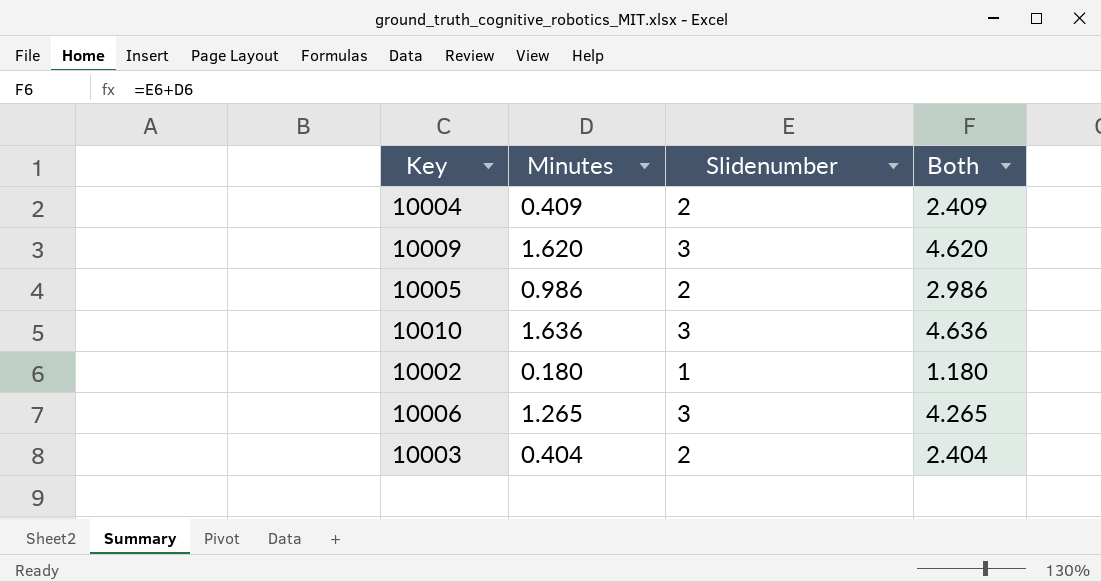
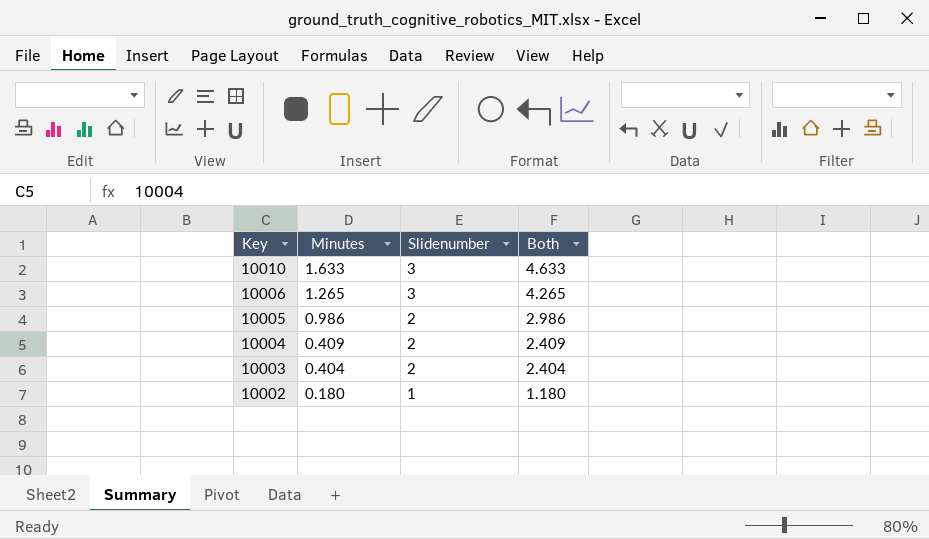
row order: none -> Key descending
row 10009: 1.620 | 3 | 4.620 -> none
10010 | Minutes: 1.636 -> 1.633
10010 | Both: 4.636 -> 4.633

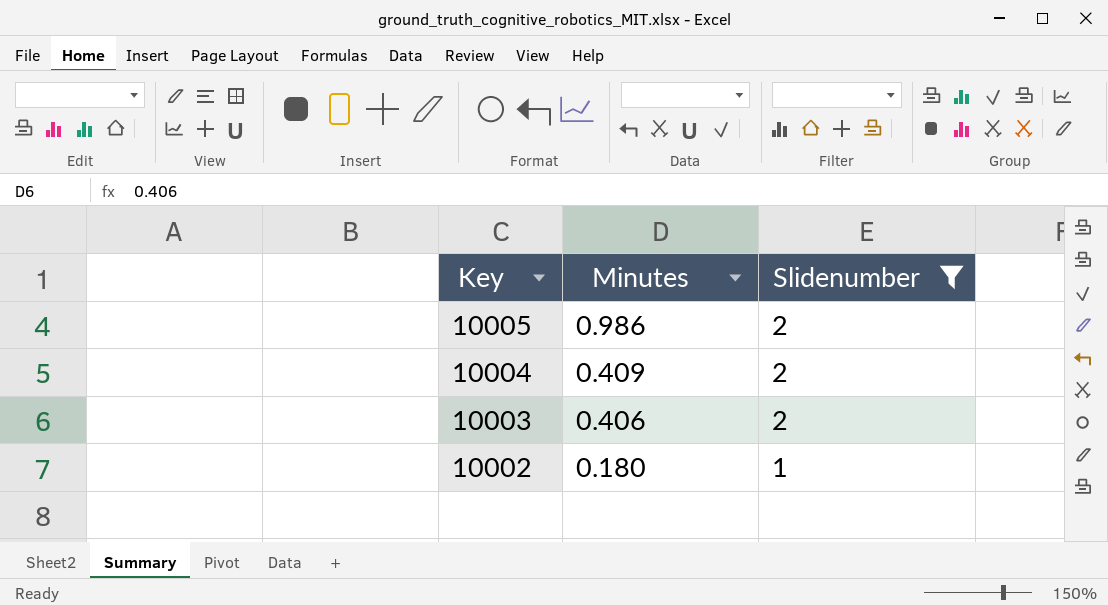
filter: none -> Slidenumber != 3
column Both | formula: [Minutes] + [Slidenumber] -> none
10003 | Minutes: 0.404 -> 0.406

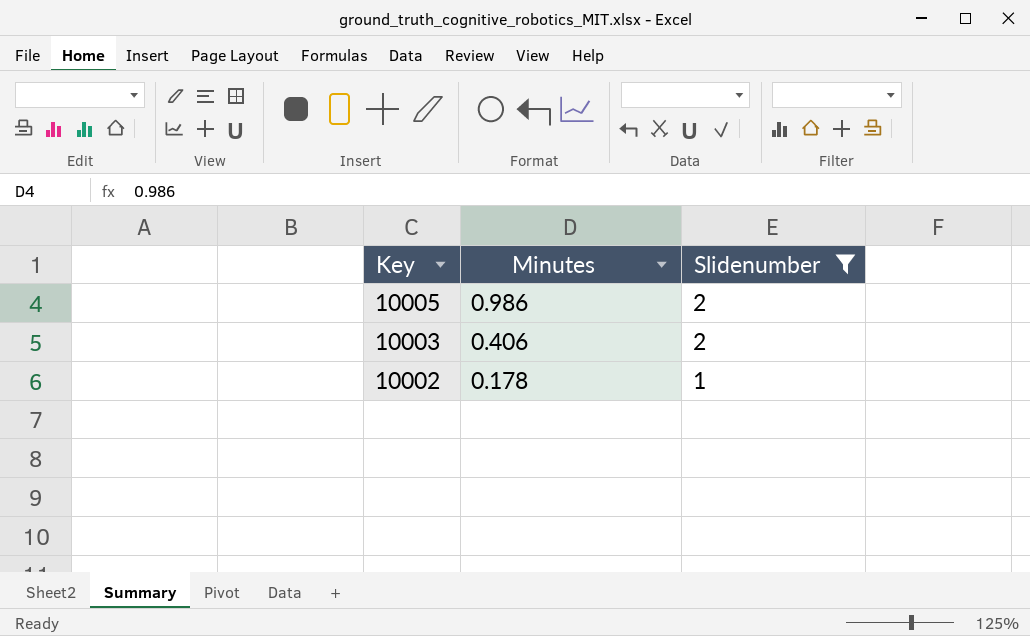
row 10004: 0.409 | 2 -> none
10002 | Minutes: 0.180 -> 0.178

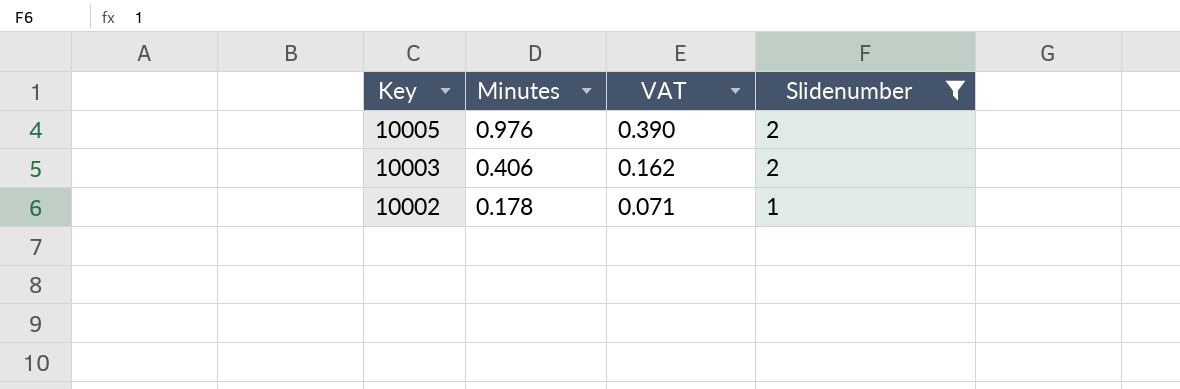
column VAT | formula: none -> [Minutes] * 0.4
10005 | Minutes: 0.986 -> 0.976

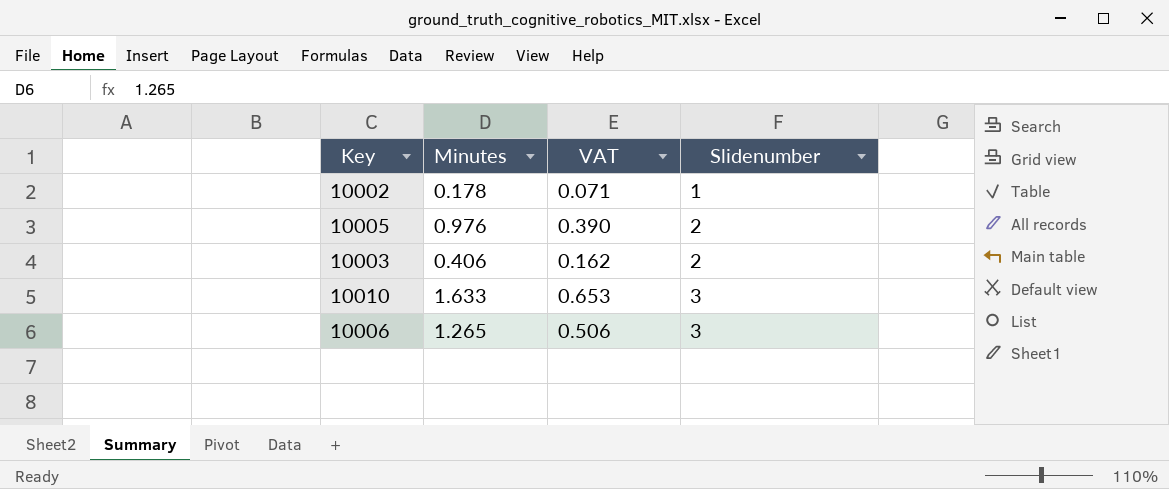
filter: Slidenumber != 3 -> none
row order: Key descending -> Slidenumber ascending

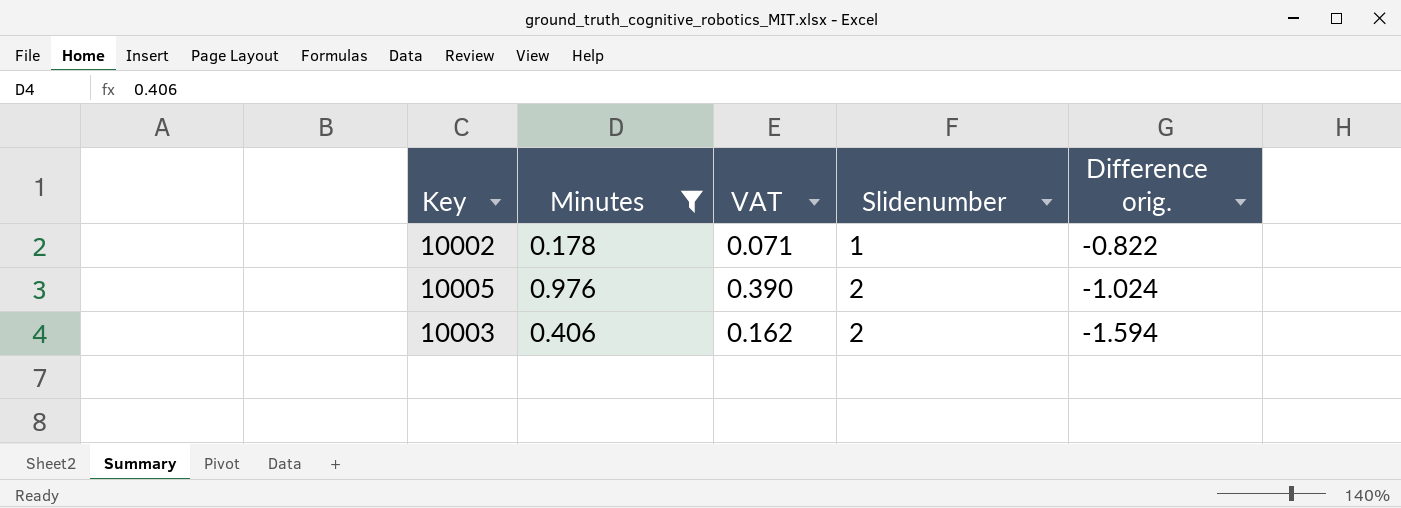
filter: none -> Minutes <= 0.976
column Difference orig. | formula: none -> [Minutes] - [Slidenumber]

